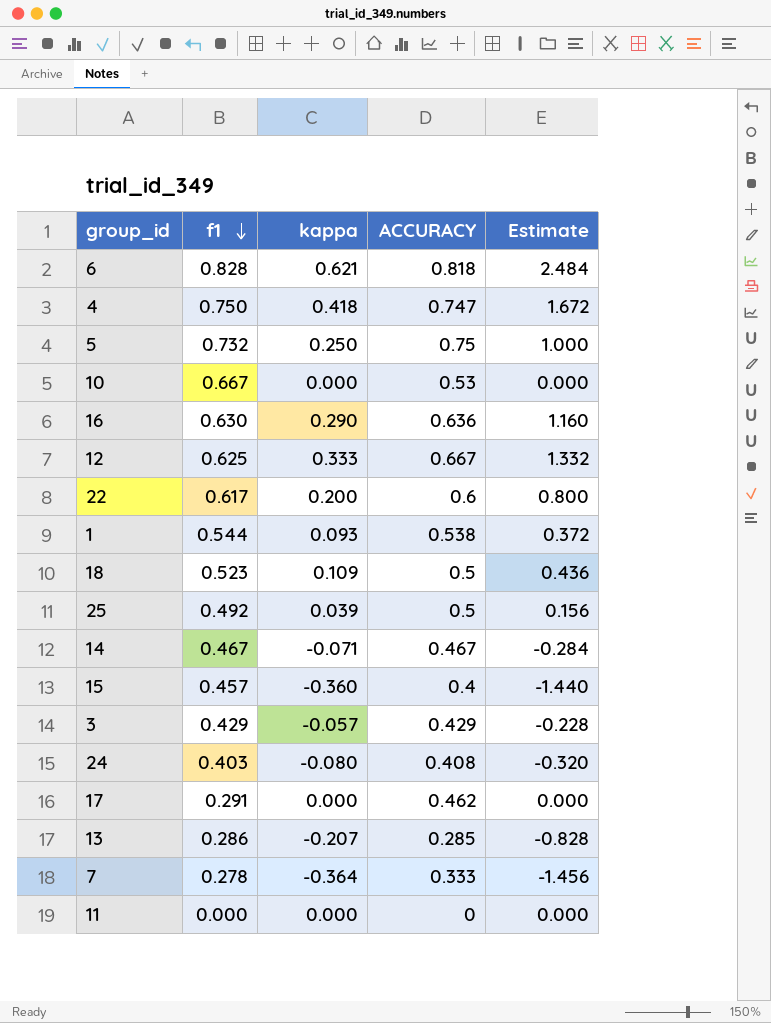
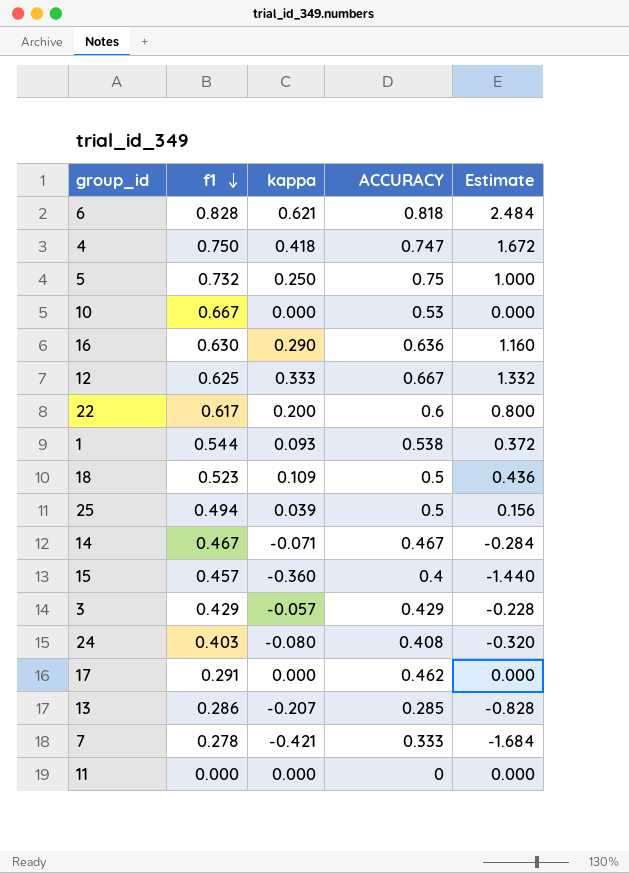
25 | f1: 0.492 -> 0.494
7 | kappa: -0.364 -> -0.421
7 | Estimate: -1.456 -> -1.684

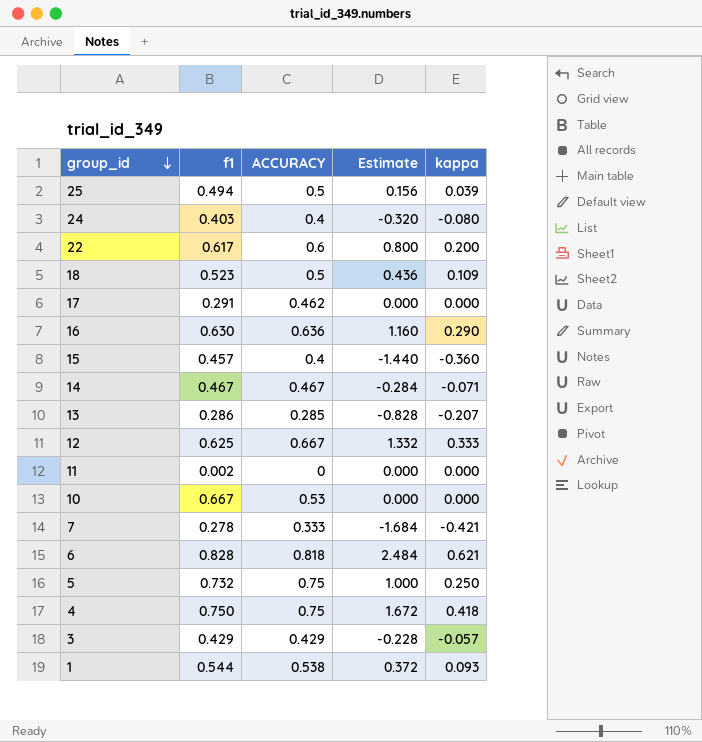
row order: f1 descending -> group_id descending
column kappa | position: 3 -> 5
24 | ACCURACY: 0.408 -> 0.4
11 | f1: 0.000 -> 0.002
4 | ACCURACY: 0.747 -> 0.75

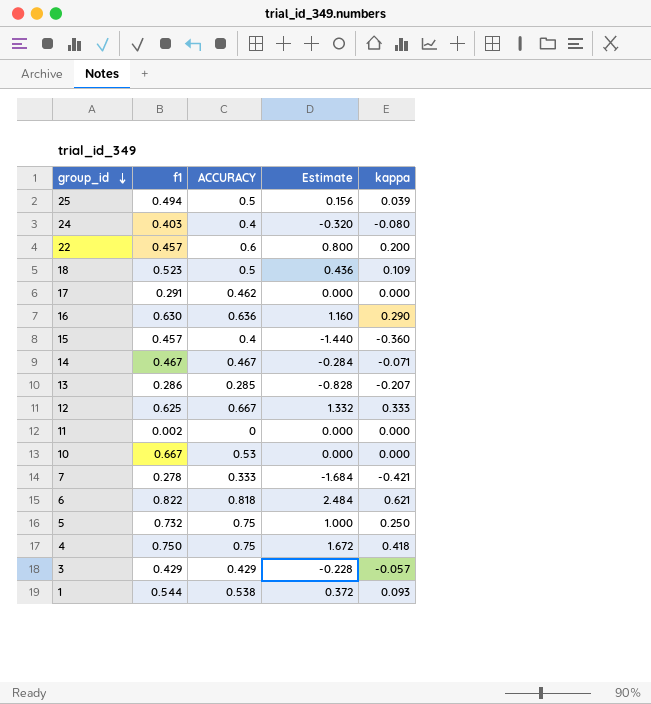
22 | f1: 0.617 -> 0.457
6 | f1: 0.828 -> 0.822

